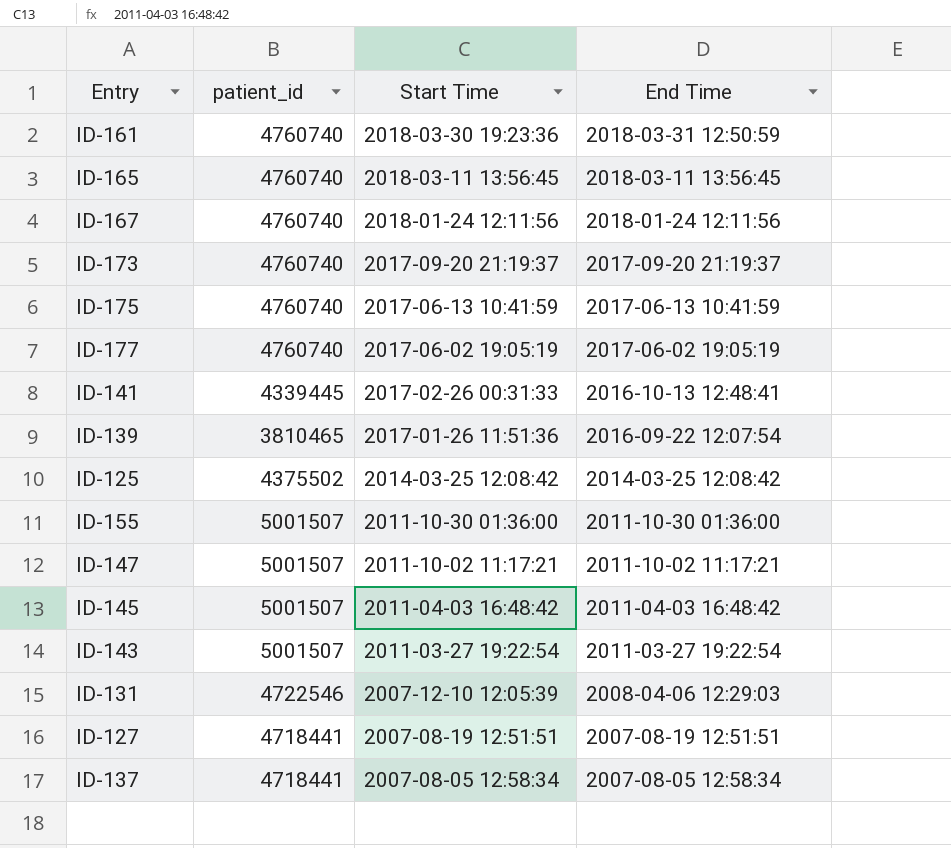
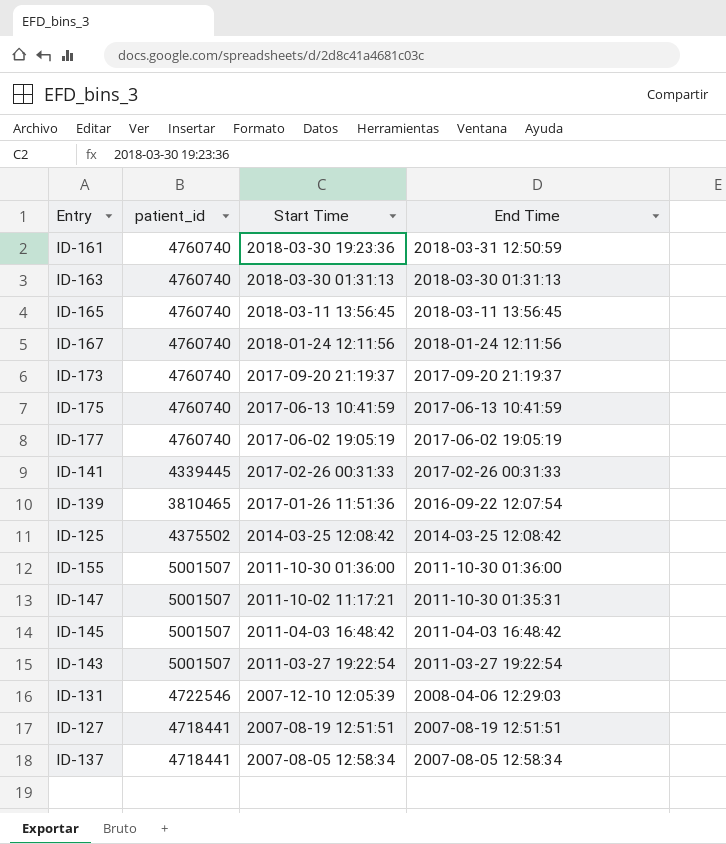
row ID-163: none -> 4760740 | 2018-03-30 01:31:13 | 2018-03-30 01:31:13
ID-141 | End Time: 2016-10-13 12:48:41 -> 2017-02-26 00:31:33
ID-147 | End Time: 2011-10-02 11:17:21 -> 2011-10-30 01:35:31

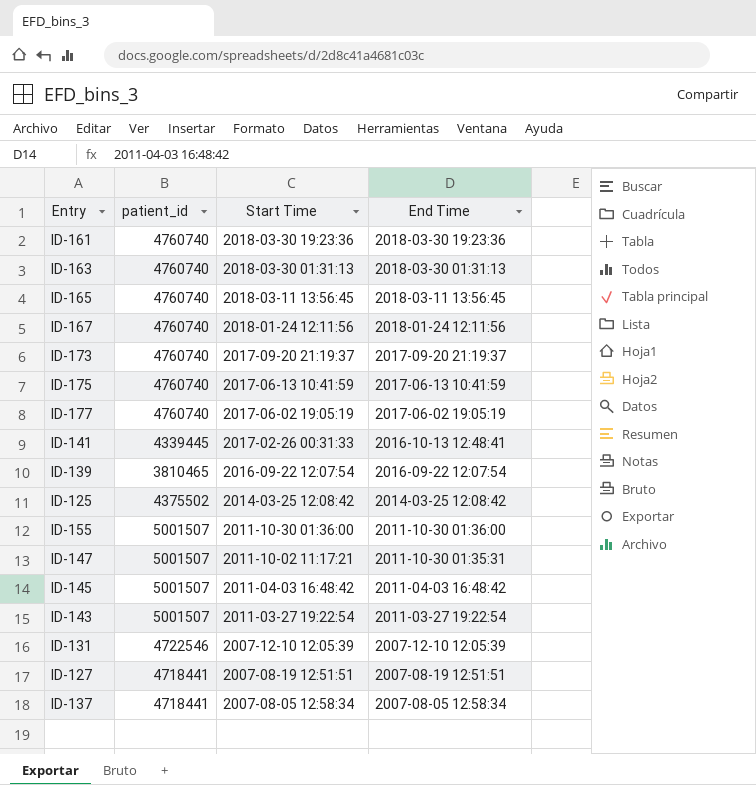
ID-161 | End Time: 2018-03-31 12:50:59 -> 2018-03-30 19:23:36
ID-141 | End Time: 2017-02-26 00:31:33 -> 2016-10-13 12:48:41
ID-139 | Start Time: 2017-01-26 11:51:36 -> 2016-09-22 12:07:54
ID-131 | End Time: 2008-04-06 12:29:03 -> 2007-12-10 12:05:39

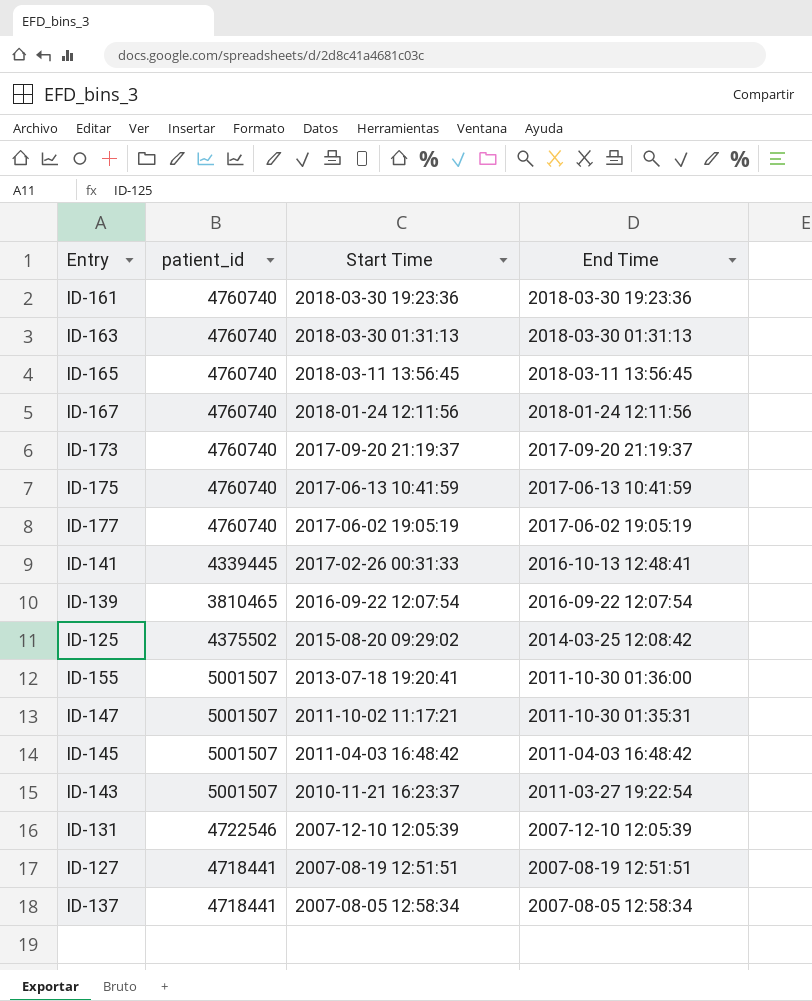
ID-125 | Start Time: 2014-03-25 12:08:42 -> 2015-08-20 09:29:02
ID-155 | Start Time: 2011-10-30 01:36:00 -> 2013-07-18 19:20:41
ID-143 | Start Time: 2011-03-27 19:22:54 -> 2010-11-21 16:23:37

